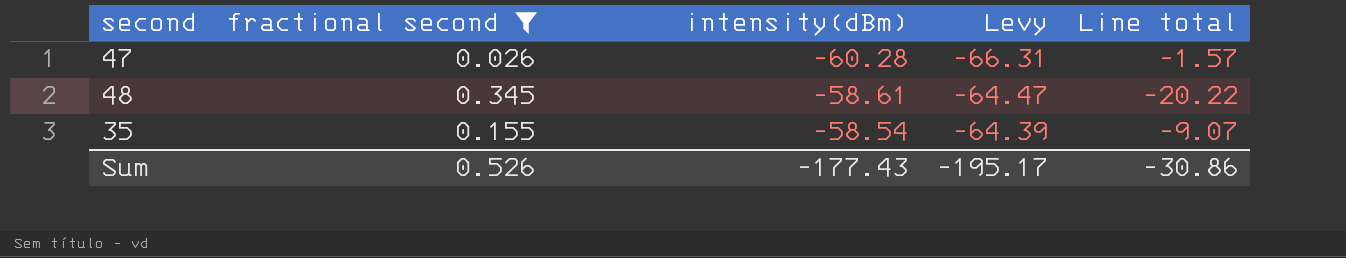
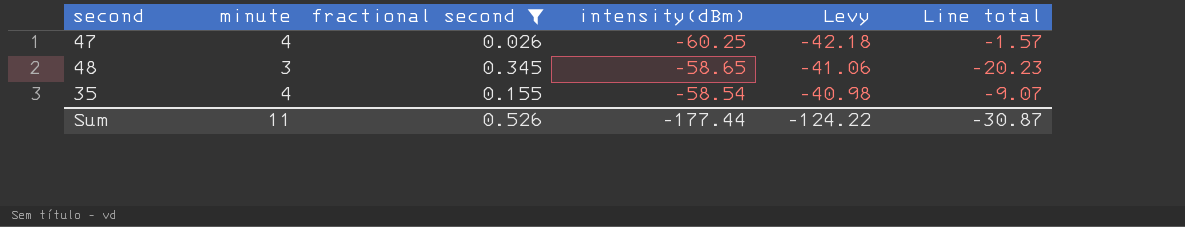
column minute | position: none -> 2
column Levy | formula: [intensity(dBm)] * 1.1 -> [intensity(dBm)] * 0.7
47 | intensity(dBm): -60.28 -> -60.25
48 | intensity(dBm): -58.61 -> -58.65
48 | Line total: -20.22 -> -20.23
Sum | intensity(dBm): -177.43 -> -177.44
Sum | Levy: -195.17 -> -124.22
Sum | Line total: -30.86 -> -30.87

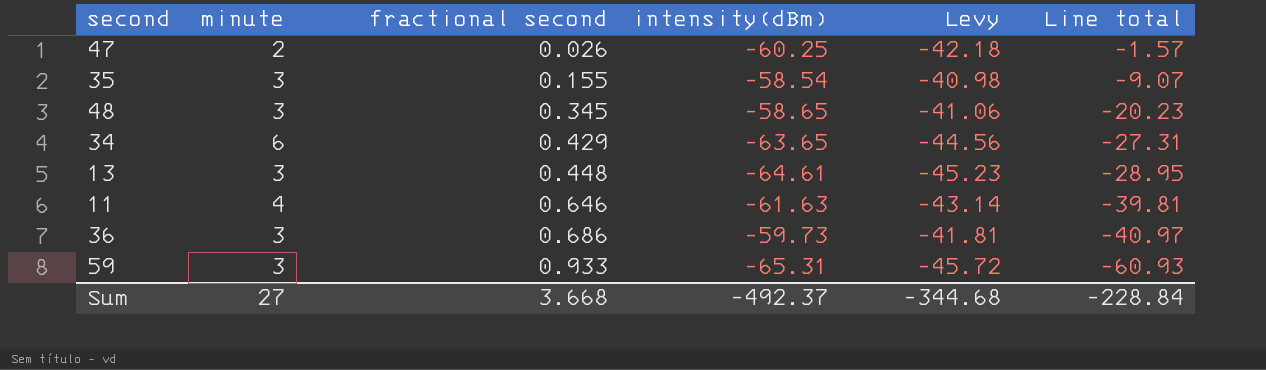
filter: fractional second <= 0.345 -> none
row order: intensity(dBm) ascending -> fractional second ascending
47 | minute: 4 -> 2
35 | minute: 4 -> 3
Sum | minute: 11 -> 27
Sum | fractional second: 0.526 -> 3.668
Sum | intensity(dBm): -177.44 -> -492.37
Sum | Levy: -124.22 -> -344.68
Sum | Line total: -30.87 -> -228.84

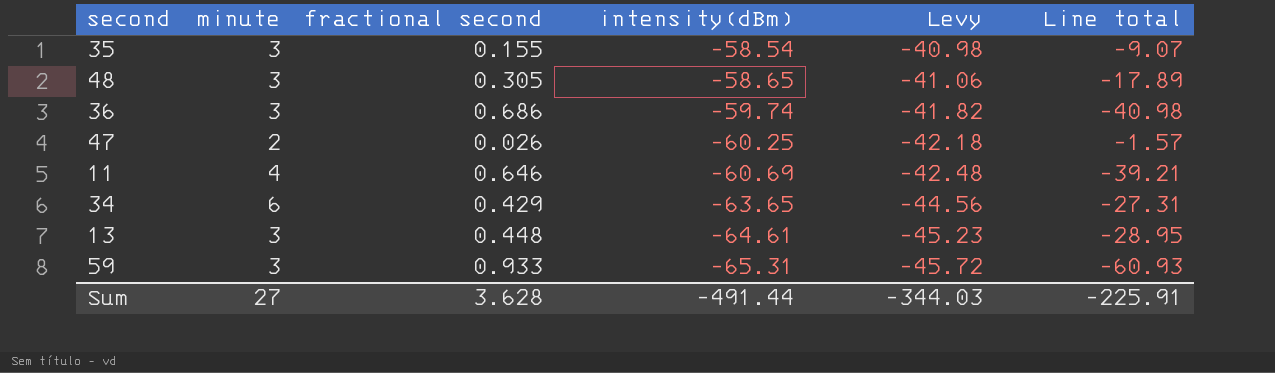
row order: fractional second ascending -> intensity(dBm) descending
48 | fractional second: 0.345 -> 0.305
48 | Line total: -20.23 -> -17.89
36 | intensity(dBm): -59.73 -> -59.74
36 | Levy: -41.81 -> -41.82
36 | Line total: -40.97 -> -40.98
11 | intensity(dBm): -61.63 -> -60.69
11 | Levy: -43.14 -> -42.48
11 | Line total: -39.81 -> -39.21
Sum | fractional second: 3.668 -> 3.628
Sum | intensity(dBm): -492.37 -> -491.44
Sum | Levy: -344.68 -> -344.03
Sum | Line total: -228.84 -> -225.91

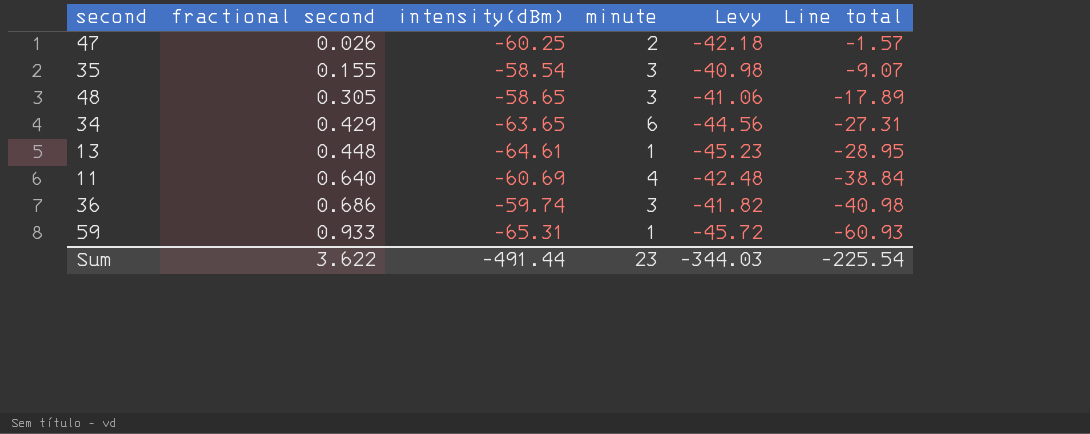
row order: intensity(dBm) descending -> fractional second ascending
column minute | position: 2 -> 4
13 | minute: 3 -> 1
11 | fractional second: 0.646 -> 0.640
11 | Line total: -39.21 -> -38.84
59 | minute: 3 -> 1
Sum | fractional second: 3.628 -> 3.622
Sum | minute: 27 -> 23
Sum | Line total: -225.91 -> -225.54

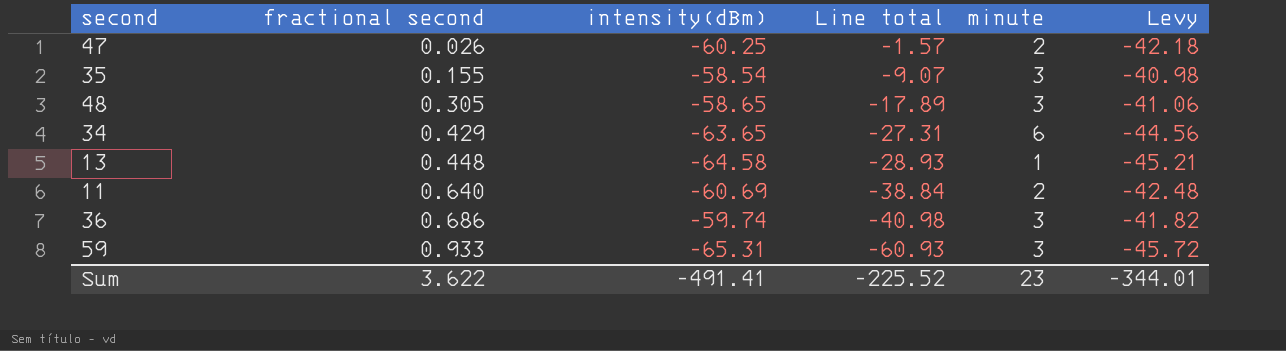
column Line total | position: 6 -> 4
13 | intensity(dBm): -64.61 -> -64.58
13 | Line total: -28.95 -> -28.93
13 | Levy: -45.23 -> -45.21
11 | minute: 4 -> 2
59 | minute: 1 -> 3
Sum | intensity(dBm): -491.44 -> -491.41
Sum | Line total: -225.54 -> -225.52
Sum | Levy: -344.03 -> -344.01

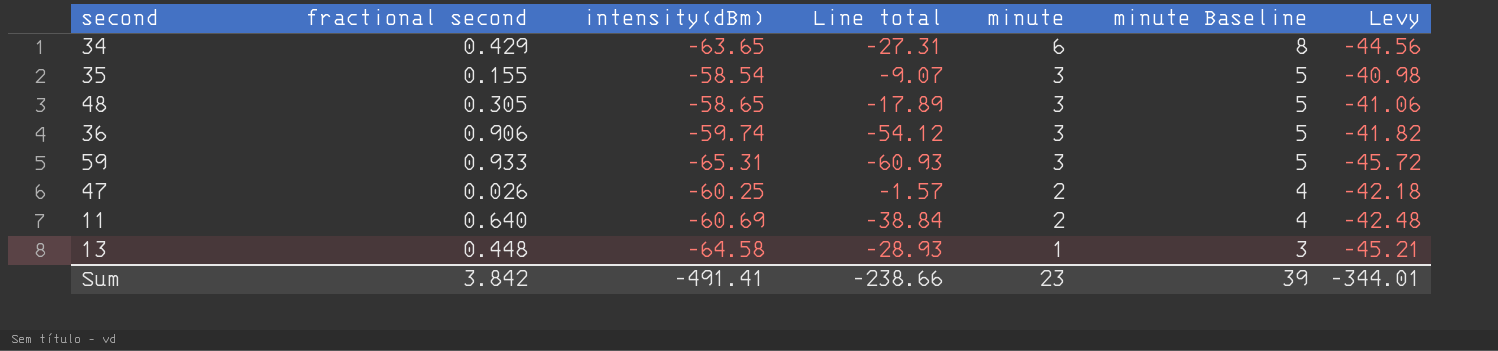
row order: fractional second ascending -> minute descending
column minute Baseline | formula: none -> [minute] + 2
36 | fractional second: 0.686 -> 0.906
36 | Line total: -40.98 -> -54.12
Sum | fractional second: 3.622 -> 3.842
Sum | Line total: -225.52 -> -238.66

